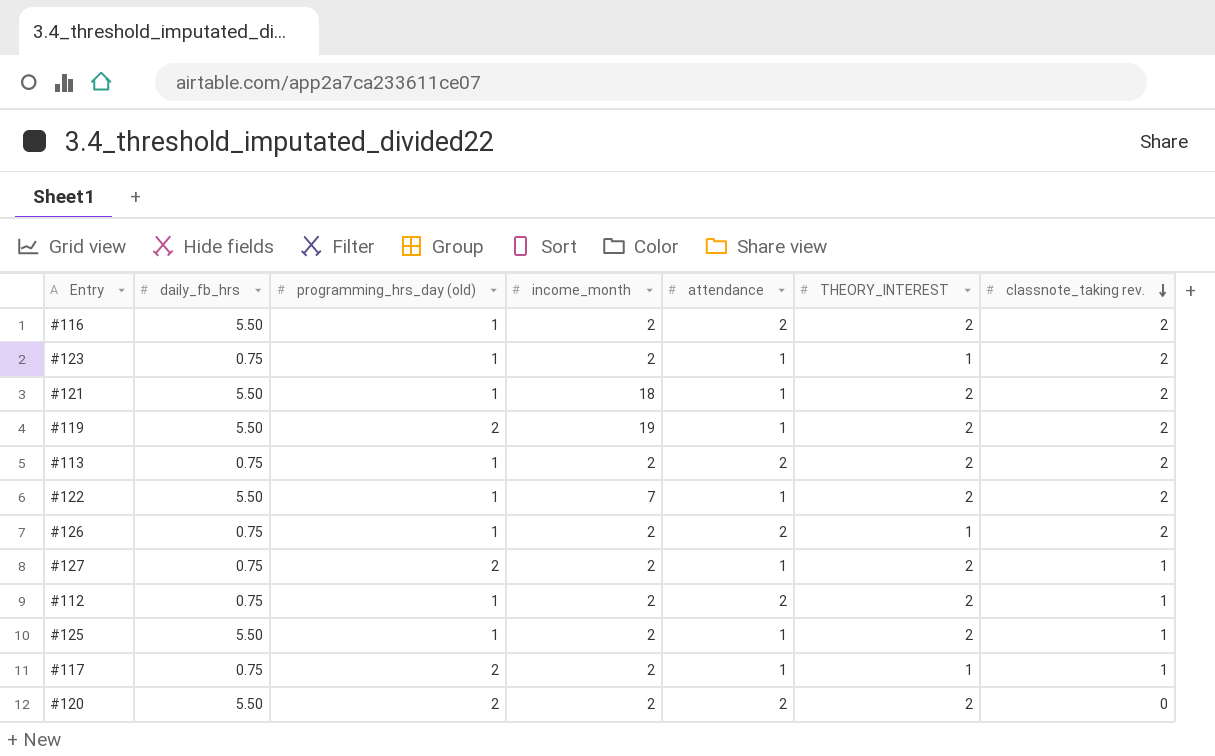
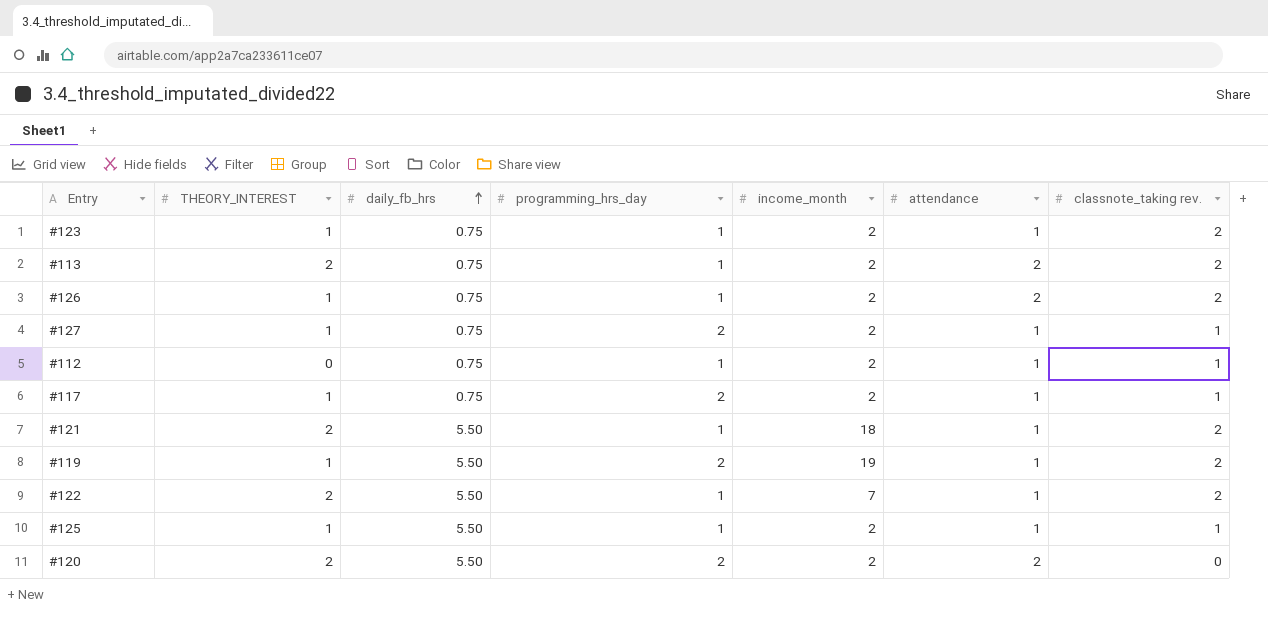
row order: classnote_taking rev. descending -> daily_fb_hrs ascending
column THEORY_INTEREST | position: 6 -> 2
column name: programming_hrs_day (old) -> programming_hrs_day
row #116: 5.50 | 1 | 2 | 2 | 2 | 2 -> none
#127 | THEORY_INTEREST: 2 -> 1
#112 | THEORY_INTEREST: 2 -> 0
#112 | attendance: 2 -> 1
#119 | THEORY_INTEREST: 2 -> 1
#125 | THEORY_INTEREST: 2 -> 1

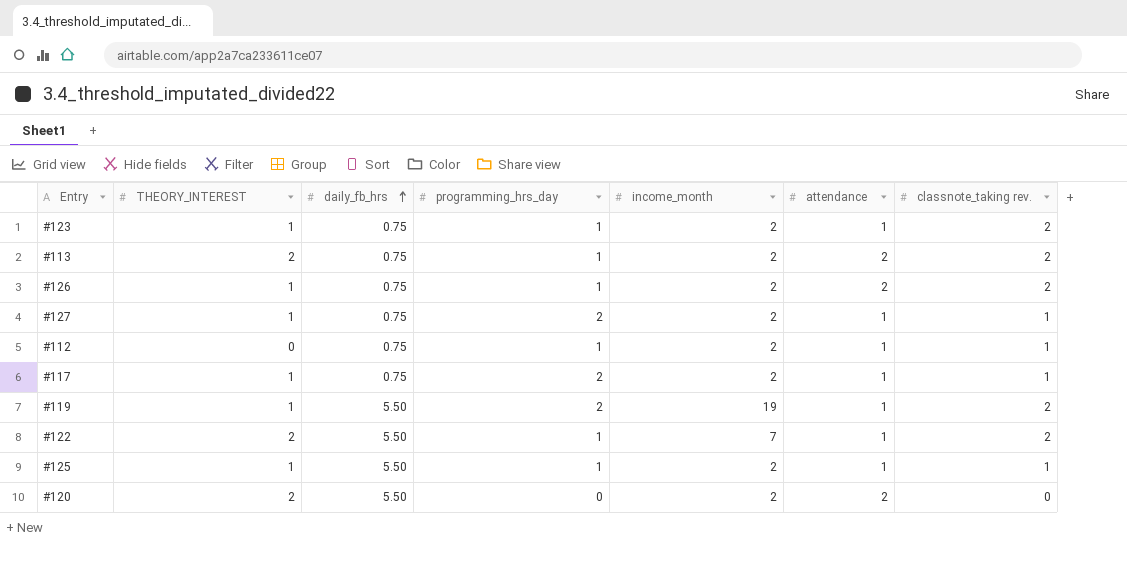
row #121: 2 | 5.50 | 1 | 18 | 1 | 2 -> none
#120 | programming_hrs_day: 2 -> 0

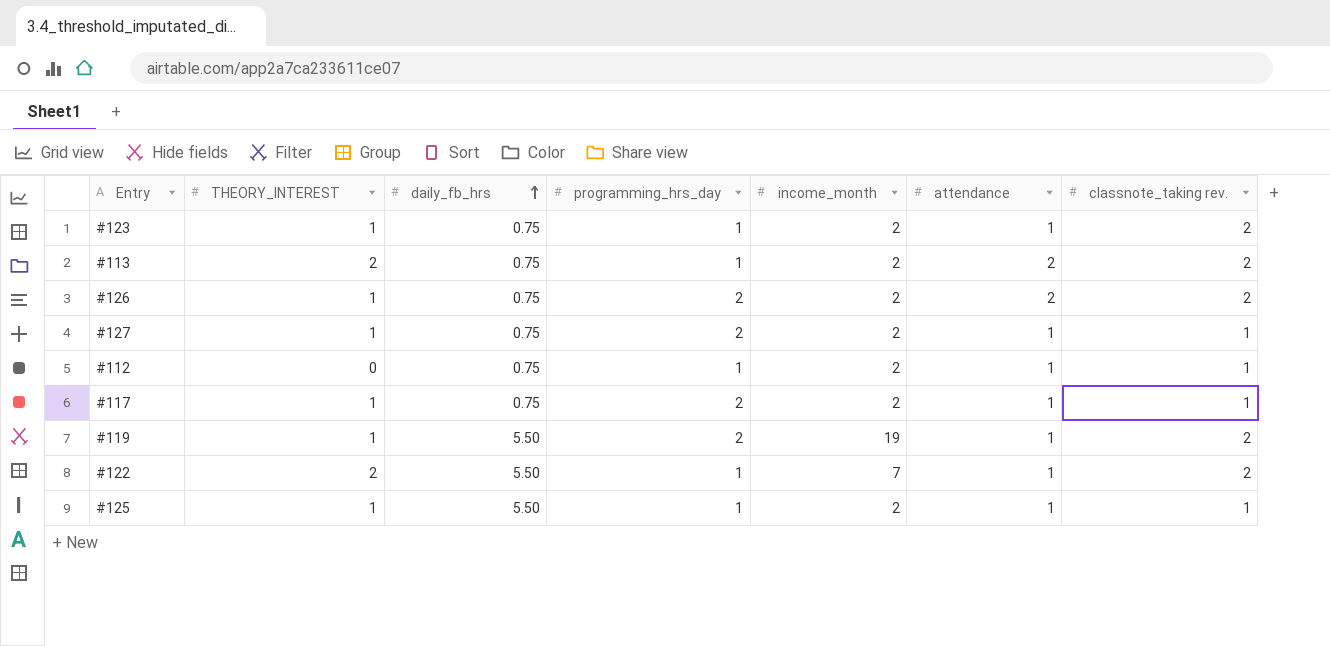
row #120: 2 | 5.50 | 0 | 2 | 2 | 0 -> none
#126 | programming_hrs_day: 1 -> 2

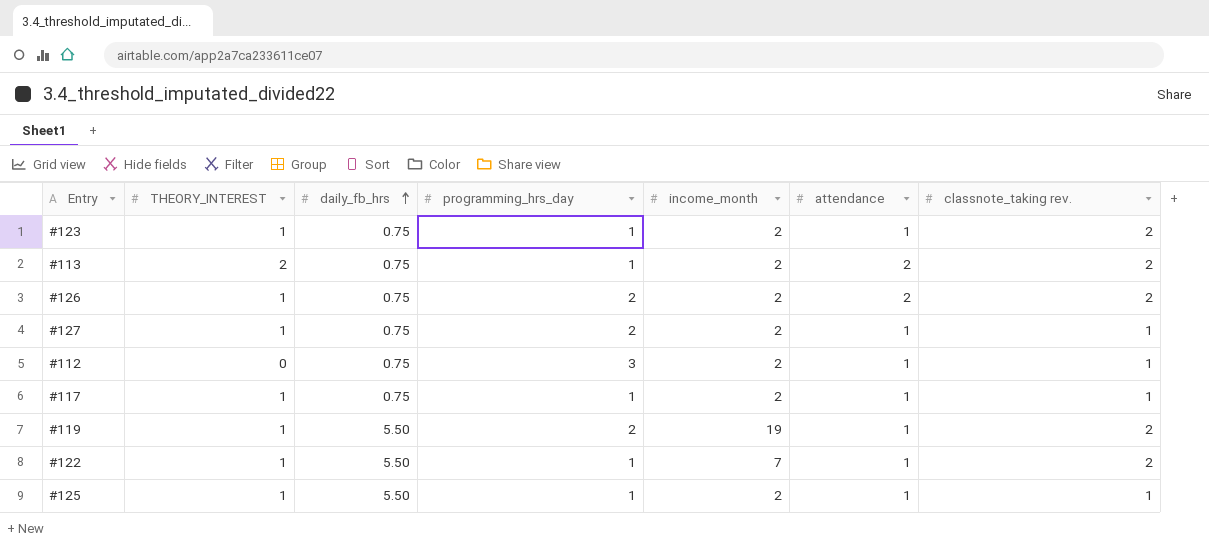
#112 | programming_hrs_day: 1 -> 3
#117 | programming_hrs_day: 2 -> 1
#122 | THEORY_INTEREST: 2 -> 1

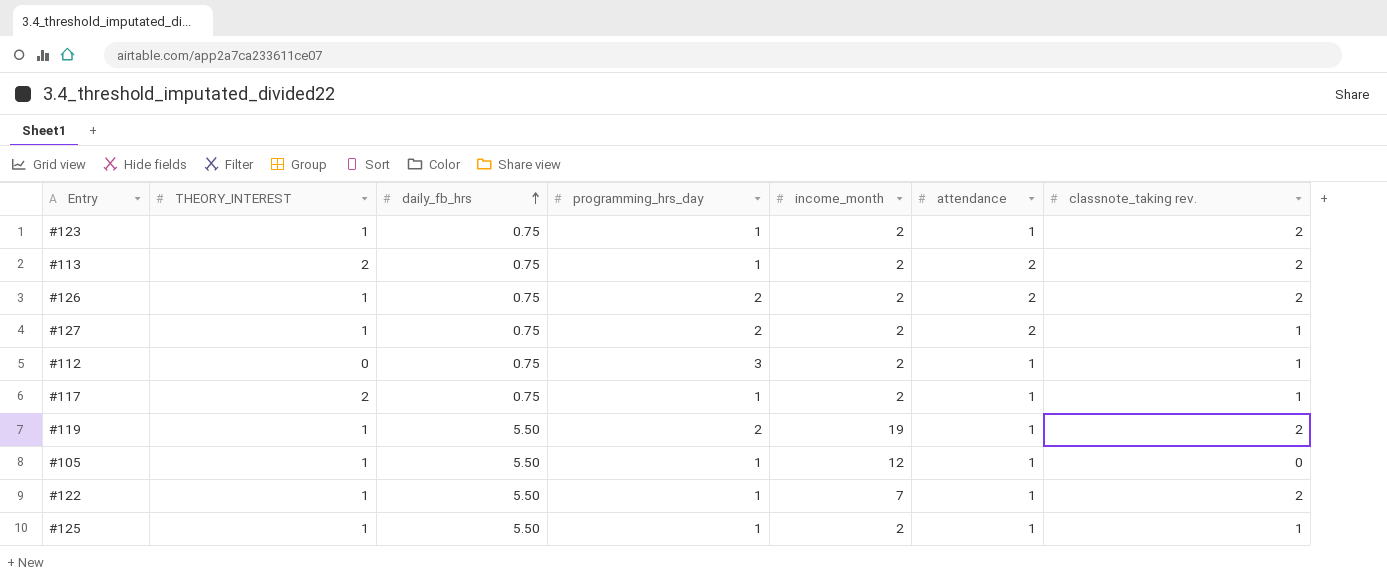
#127 | attendance: 1 -> 2
#117 | THEORY_INTEREST: 1 -> 2
row #105: none -> 1 | 5.50 | 1 | 12 | 1 | 0

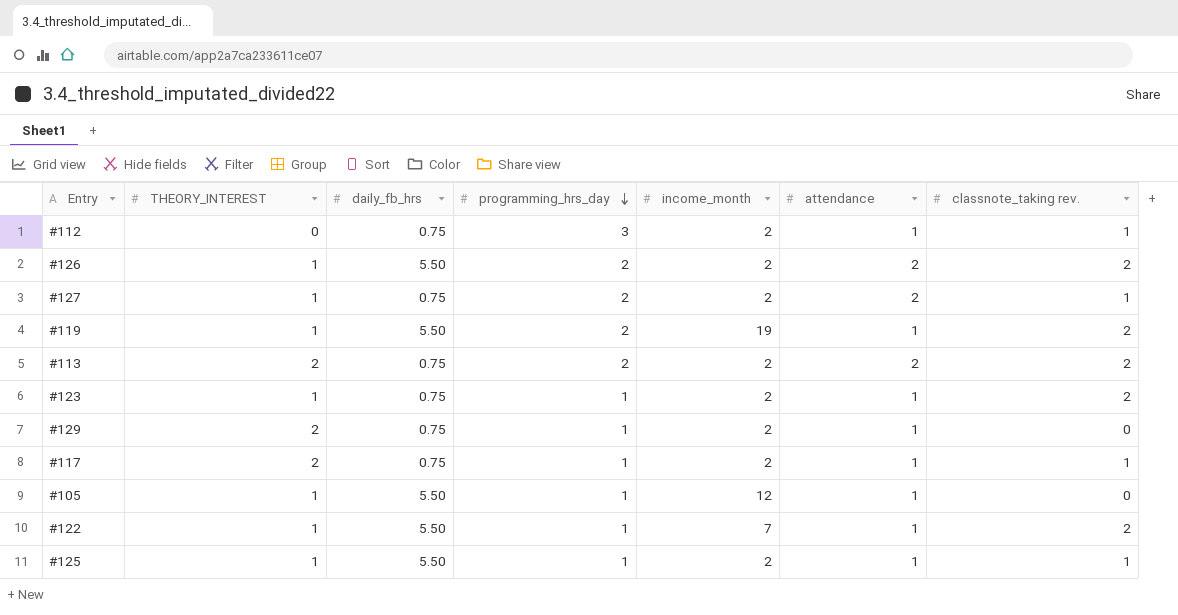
row order: daily_fb_hrs ascending -> programming_hrs_day descending
#126 | daily_fb_hrs: 0.75 -> 5.50
#113 | programming_hrs_day: 1 -> 2
row #129: none -> 2 | 0.75 | 1 | 2 | 1 | 0

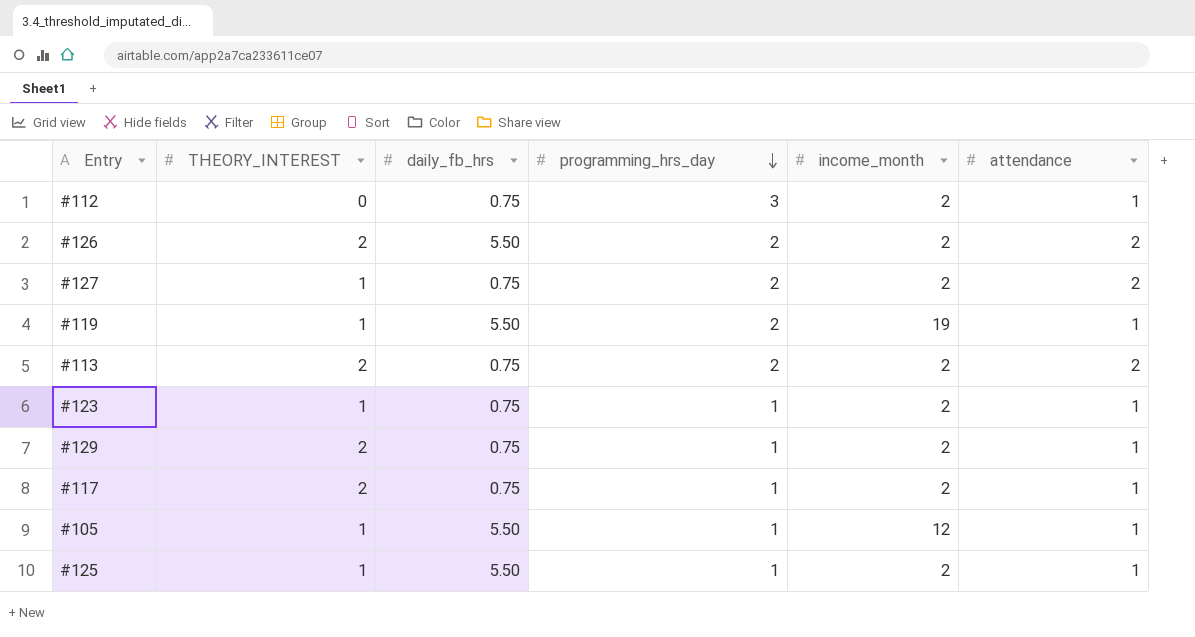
column classnote_taking rev. | position: 7 -> none
row #122: 1 | 5.50 | 1 | 7 | 1 | 2 -> none
#126 | THEORY_INTEREST: 1 -> 2

